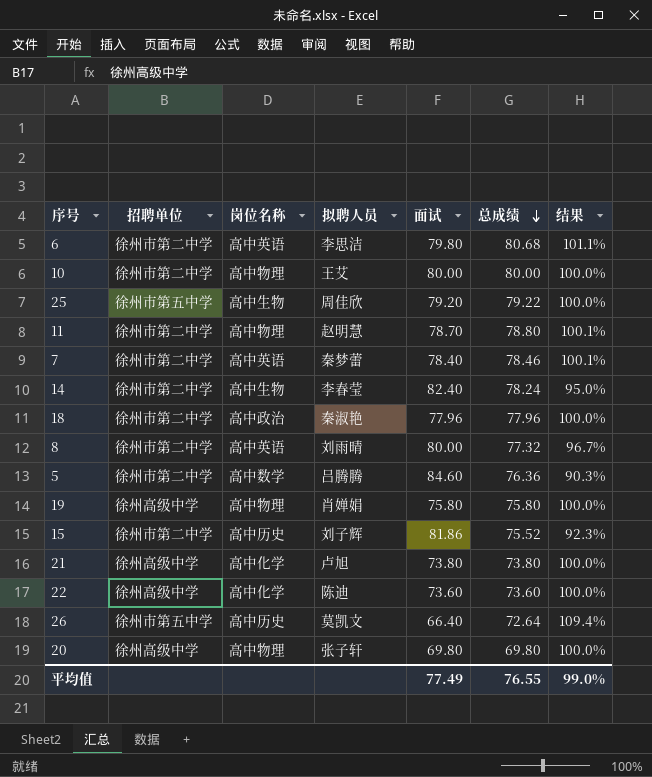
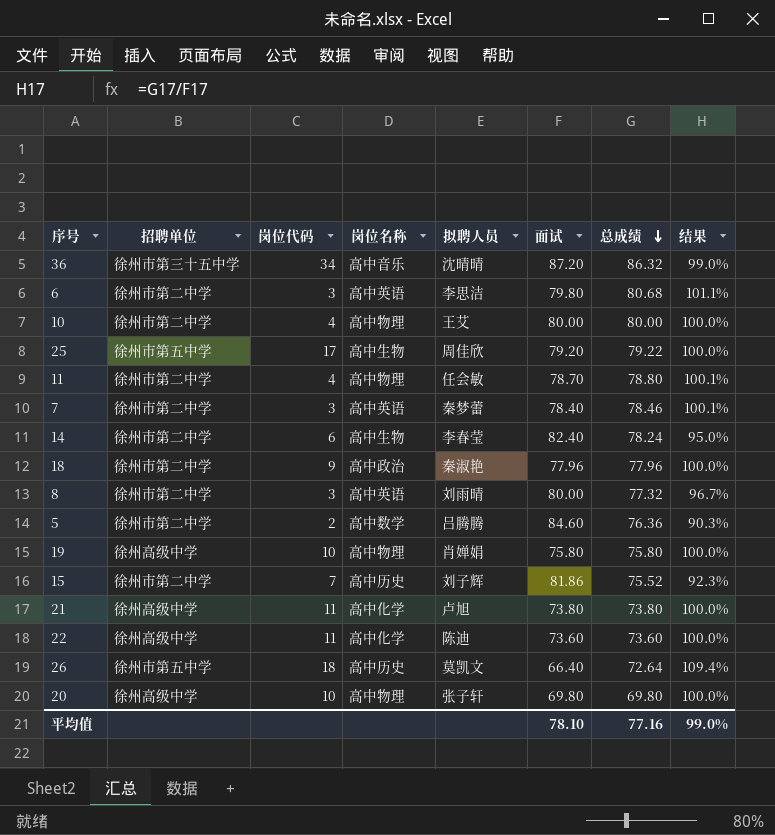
column 岗位代码 | position: none -> 3
row 36: none -> 徐州市第三十五中学 | 34 | 高中音乐 | 沈晴晴 | 87.20 | 86.32 | 99.0%
11 | 拟聘人员: 赵明慧 -> 任会敏
平均值 | 面试: 77.49 -> 78.10
平均值 | 总成绩: 76.55 -> 77.16

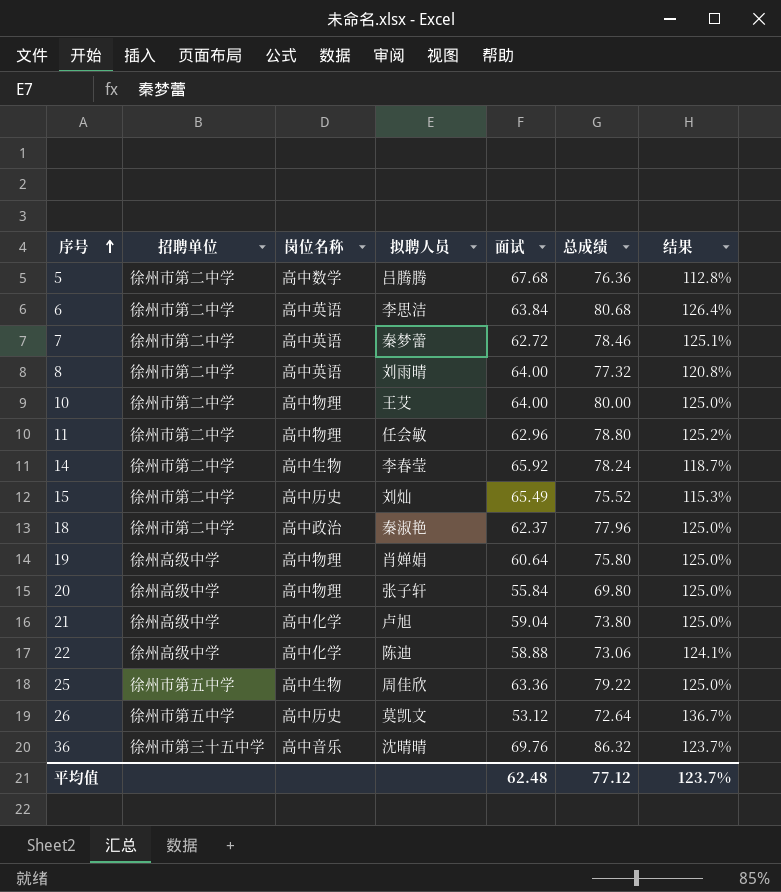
row order: 总成绩 descending -> 序号 ascending
column 岗位代码 | position: 3 -> none
5 | 面试: 84.60 -> 67.68
5 | 结果: 90.3% -> 112.8%
6 | 面试: 79.80 -> 63.84
6 | 结果: 101.1% -> 126.4%
7 | 面试: 78.40 -> 62.72
7 | 结果: 100.1% -> 125.1%
8 | 面试: 80.00 -> 64.00
8 | 结果: 96.7% -> 120.8%
10 | 面试: 80.00 -> 64.00
10 | 结果: 100.0% -> 125.0%
11 | 面试: 78.70 -> 62.96
11 | 结果: 100.1% -> 125.2%
14 | 面试: 82.40 -> 65.92
14 | 结果: 95.0% -> 118.7%
15 | 拟聘人员: 刘子辉 -> 刘灿
15 | 面试: 81.86 -> 65.49
15 | 结果: 92.3% -> 115.3%
18 | 面试: 77.96 -> 62.37
18 | 结果: 100.0% -> 125.0%
19 | 面试: 75.80 -> 60.64
19 | 结果: 100.0% -> 125.0%
20 | 面试: 69.80 -> 55.84
20 | 结果: 100.0% -> 125.0%
21 | 面试: 73.80 -> 59.04
21 | 结果: 100.0% -> 125.0%
22 | 面试: 73.60 -> 58.88
22 | 总成绩: 73.60 -> 73.06
22 | 结果: 100.0% -> 124.1%
25 | 面试: 79.20 -> 63.36
25 | 结果: 100.0% -> 125.0%
26 | 面试: 66.40 -> 53.12
26 | 结果: 109.4% -> 136.7%
36 | 面试: 87.20 -> 69.76
36 | 结果: 99.0% -> 123.7%
平均值 | 面试: 78.10 -> 62.48
平均值 | 总成绩: 77.16 -> 77.12
平均值 | 结果: 99.0% -> 123.7%

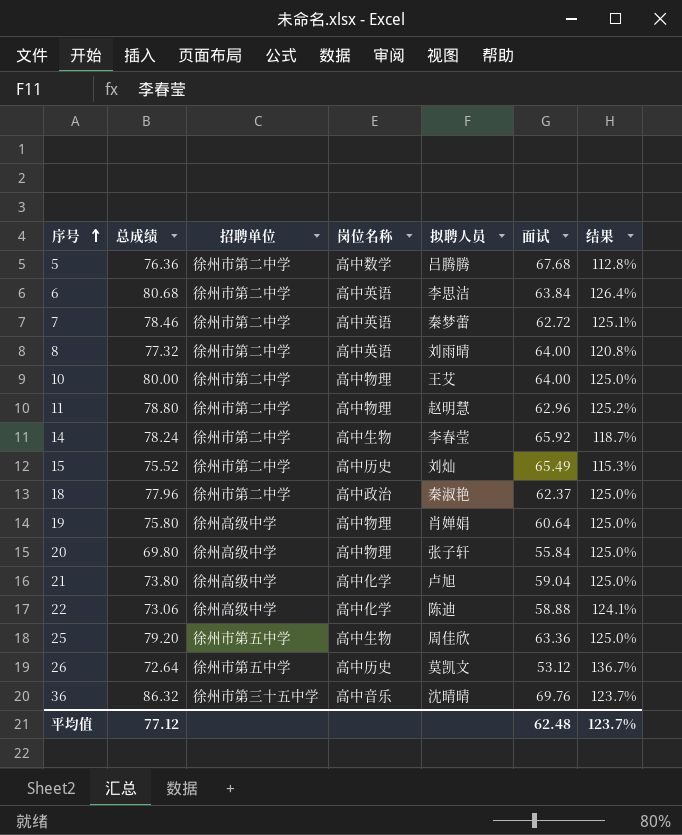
column 总成绩 | position: 6 -> 2
11 | 拟聘人员: 任会敏 -> 赵明慧
25 | 总成绩: 79.22 -> 79.20

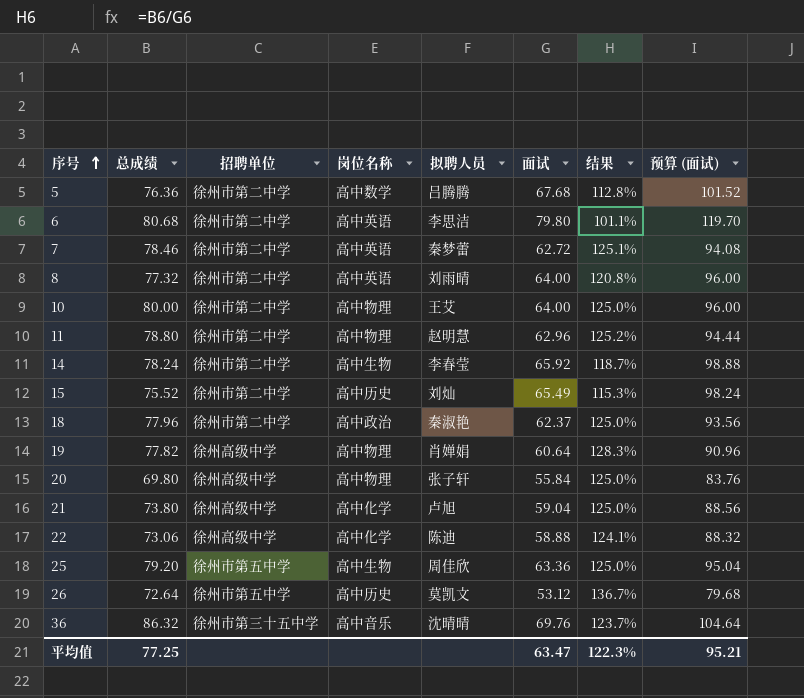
column 预算 (面试) | formula: none -> [面试] * 1.5
6 | 面试: 63.84 -> 79.80
6 | 结果: 126.4% -> 101.1%
19 | 总成绩: 75.80 -> 77.82
19 | 结果: 125.0% -> 128.3%
平均值 | 总成绩: 77.12 -> 77.25
平均值 | 面试: 62.48 -> 63.47
平均值 | 结果: 123.7% -> 122.3%

